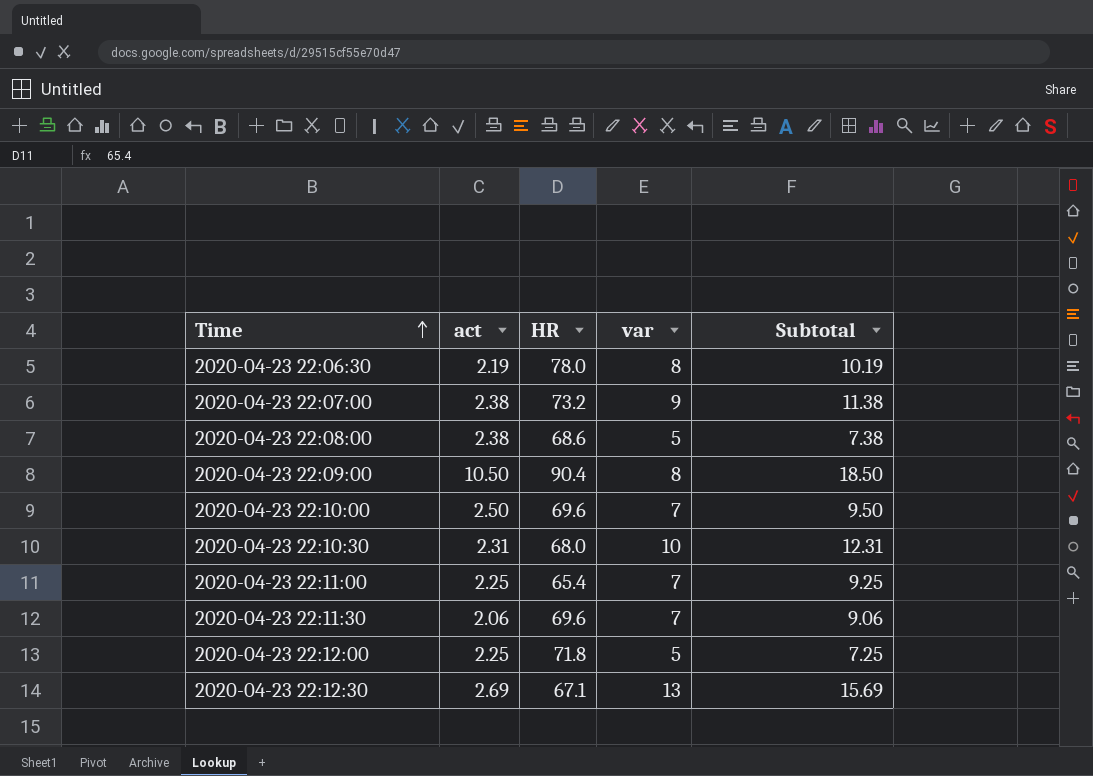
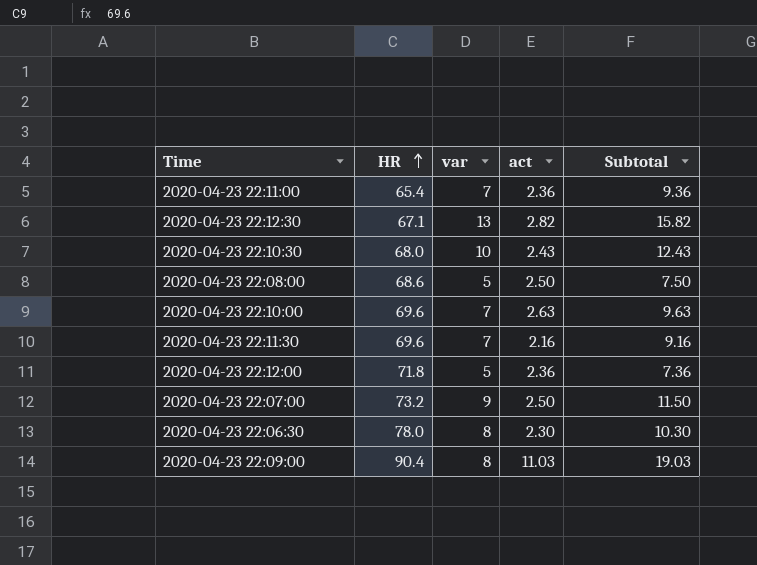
row order: Time ascending -> HR ascending
column act | position: 2 -> 4
2020-04-23 22:11:00 | act: 2.25 -> 2.36
2020-04-23 22:11:00 | Subtotal: 9.25 -> 9.36
2020-04-23 22:12:30 | act: 2.69 -> 2.82
2020-04-23 22:12:30 | Subtotal: 15.69 -> 15.82
2020-04-23 22:10:30 | act: 2.31 -> 2.43
2020-04-23 22:10:30 | Subtotal: 12.31 -> 12.43
2020-04-23 22:08:00 | act: 2.38 -> 2.50
2020-04-23 22:08:00 | Subtotal: 7.38 -> 7.50
2020-04-23 22:10:00 | act: 2.50 -> 2.63
2020-04-23 22:10:00 | Subtotal: 9.50 -> 9.63
2020-04-23 22:11:30 | act: 2.06 -> 2.16
2020-04-23 22:11:30 | Subtotal: 9.06 -> 9.16
2020-04-23 22:12:00 | act: 2.25 -> 2.36
2020-04-23 22:12:00 | Subtotal: 7.25 -> 7.36
2020-04-23 22:07:00 | act: 2.38 -> 2.50
2020-04-23 22:07:00 | Subtotal: 11.38 -> 11.50
2020-04-23 22:06:30 | act: 2.19 -> 2.30
2020-04-23 22:06:30 | Subtotal: 10.19 -> 10.30
2020-04-23 22:09:00 | act: 10.50 -> 11.03
2020-04-23 22:09:00 | Subtotal: 18.50 -> 19.03

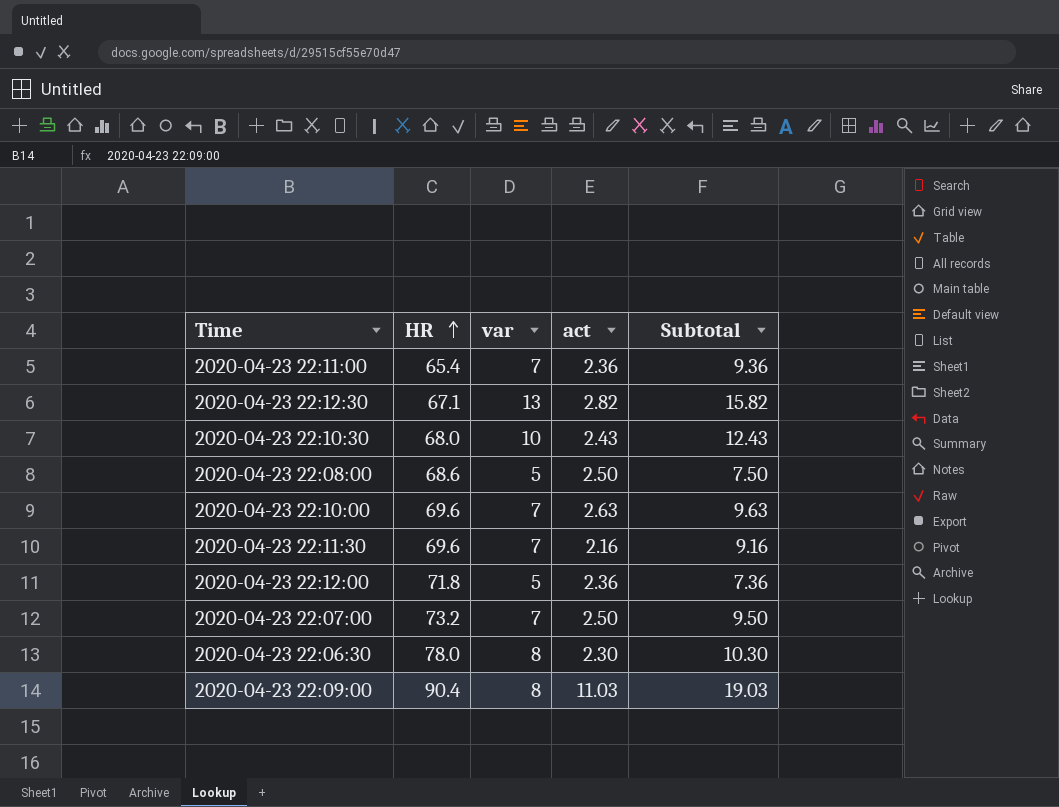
2020-04-23 22:07:00 | var: 9 -> 7
2020-04-23 22:07:00 | Subtotal: 11.50 -> 9.50

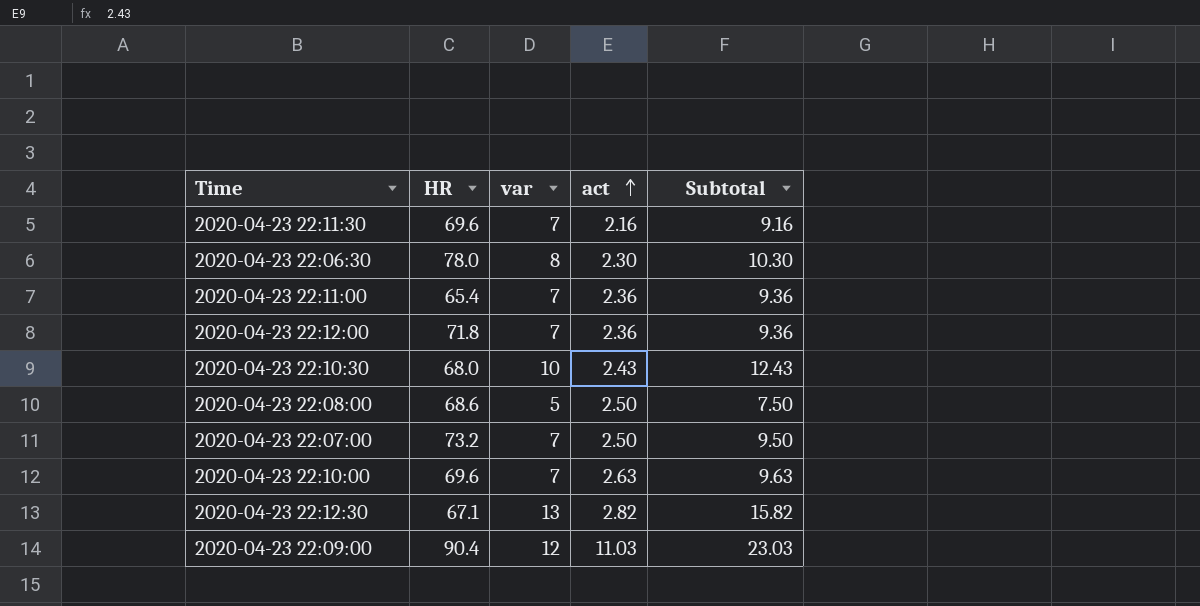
row order: HR ascending -> act ascending
2020-04-23 22:12:00 | var: 5 -> 7
2020-04-23 22:12:00 | Subtotal: 7.36 -> 9.36
2020-04-23 22:09:00 | var: 8 -> 12
2020-04-23 22:09:00 | Subtotal: 19.03 -> 23.03

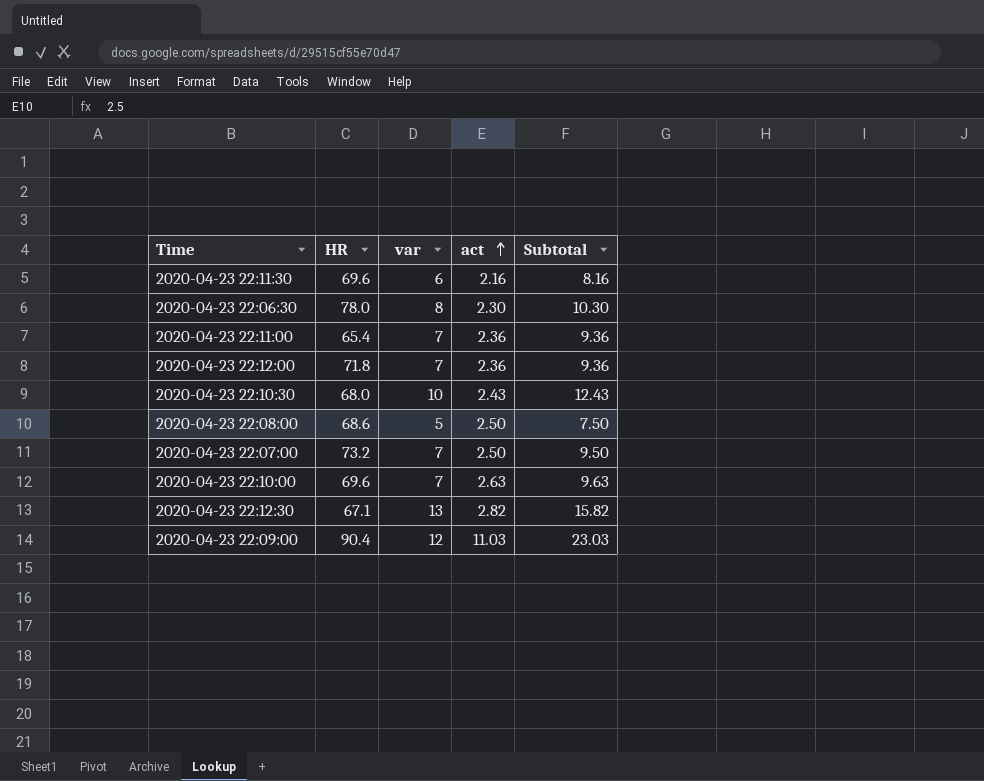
2020-04-23 22:11:30 | var: 7 -> 6
2020-04-23 22:11:30 | Subtotal: 9.16 -> 8.16

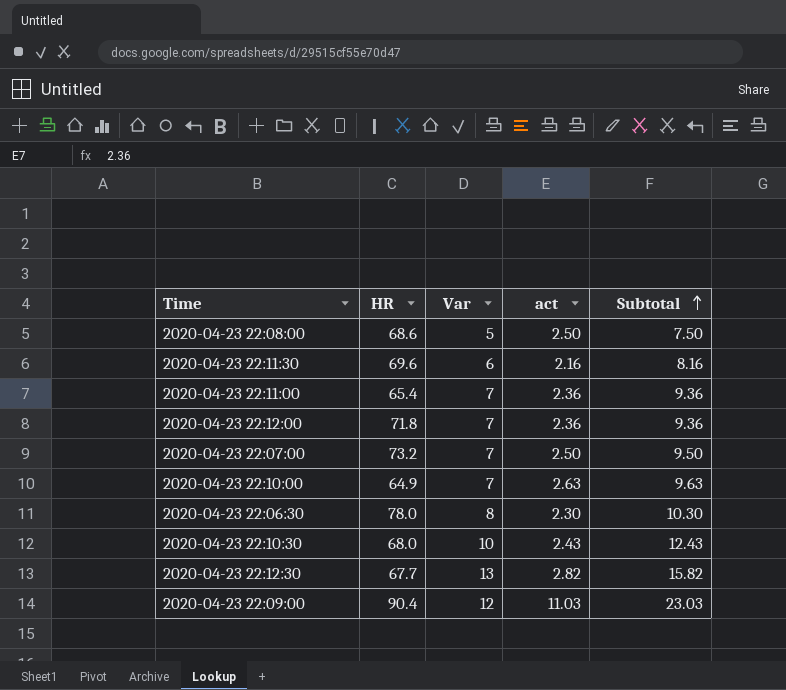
row order: act ascending -> Subtotal ascending
column name: var -> Var
2020-04-23 22:10:00 | HR: 69.6 -> 64.9
2020-04-23 22:12:30 | HR: 67.1 -> 67.7

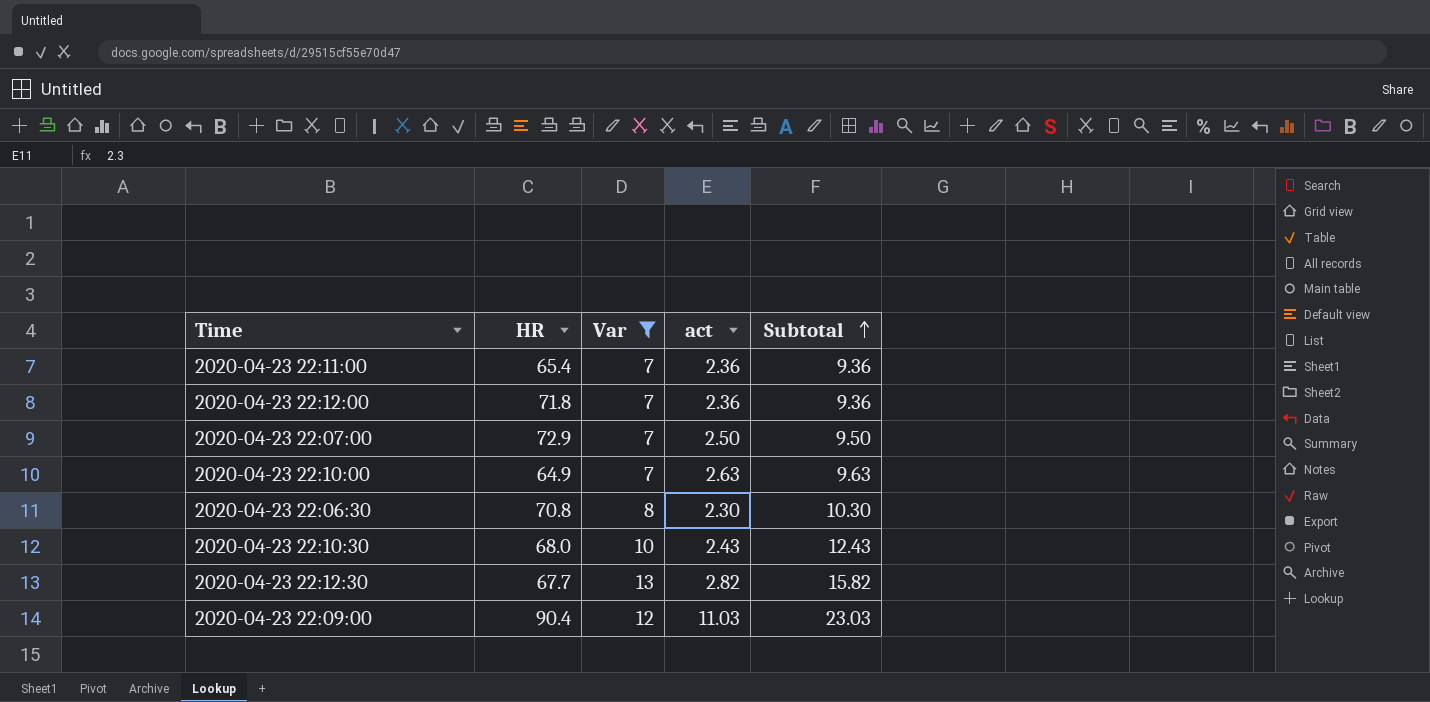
filter: none -> Var >= 7
2020-04-23 22:07:00 | HR: 73.2 -> 72.9
2020-04-23 22:06:30 | HR: 78.0 -> 70.8

